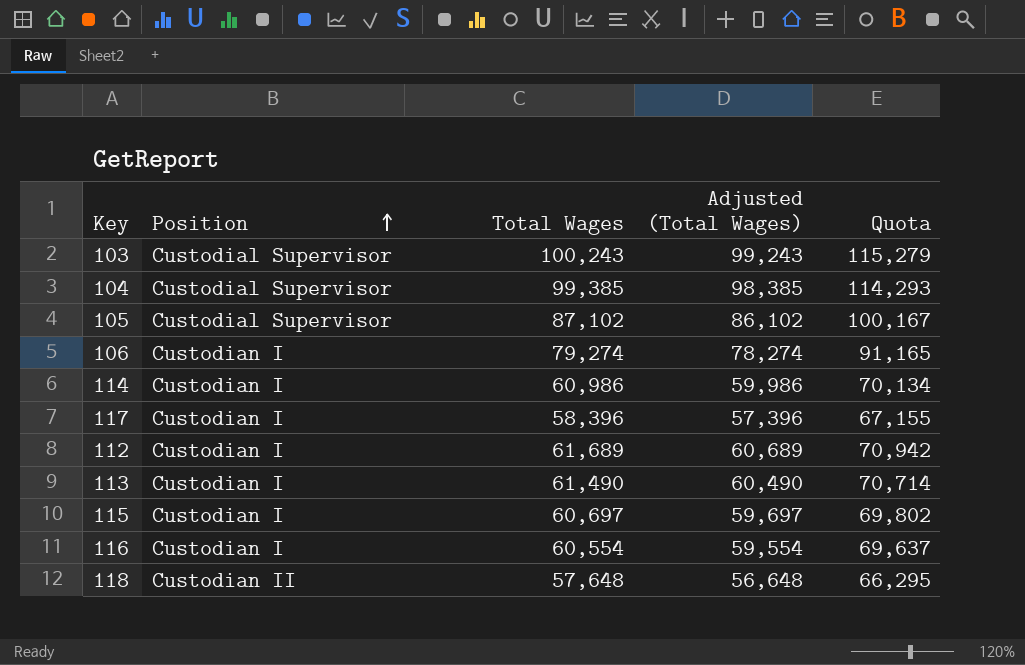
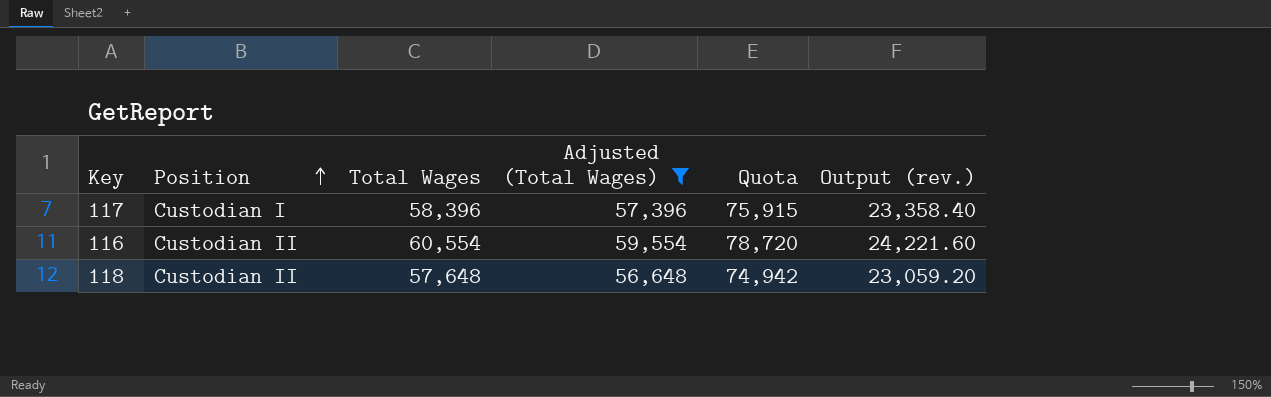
filter: none -> Adjusted (Total Wages) <= 59,554
column Quota | formula: [Total Wages] * 1.15 -> [Total Wages] * 1.3
column Output (rev.) | formula: none -> [Total Wages] * 0.4
116 | Position: Custodian I -> Custodian II

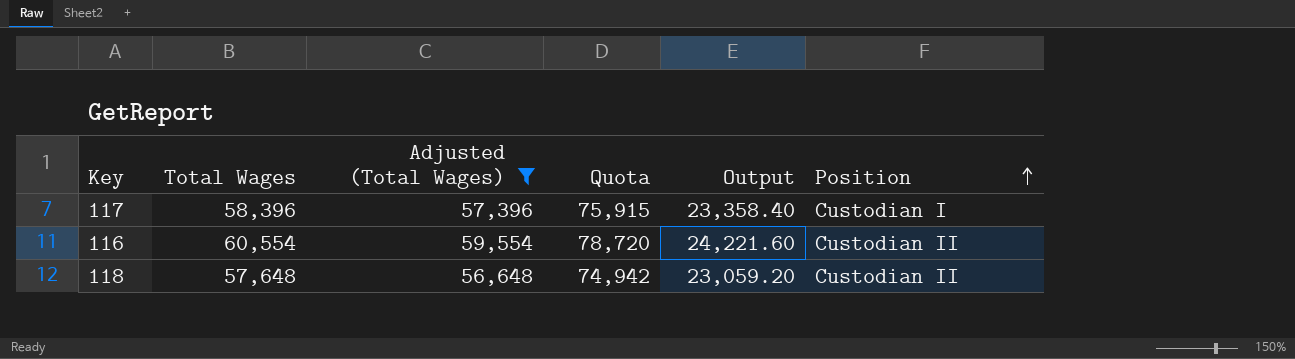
column name: Output (rev.) -> Output
column Position | position: 2 -> 6

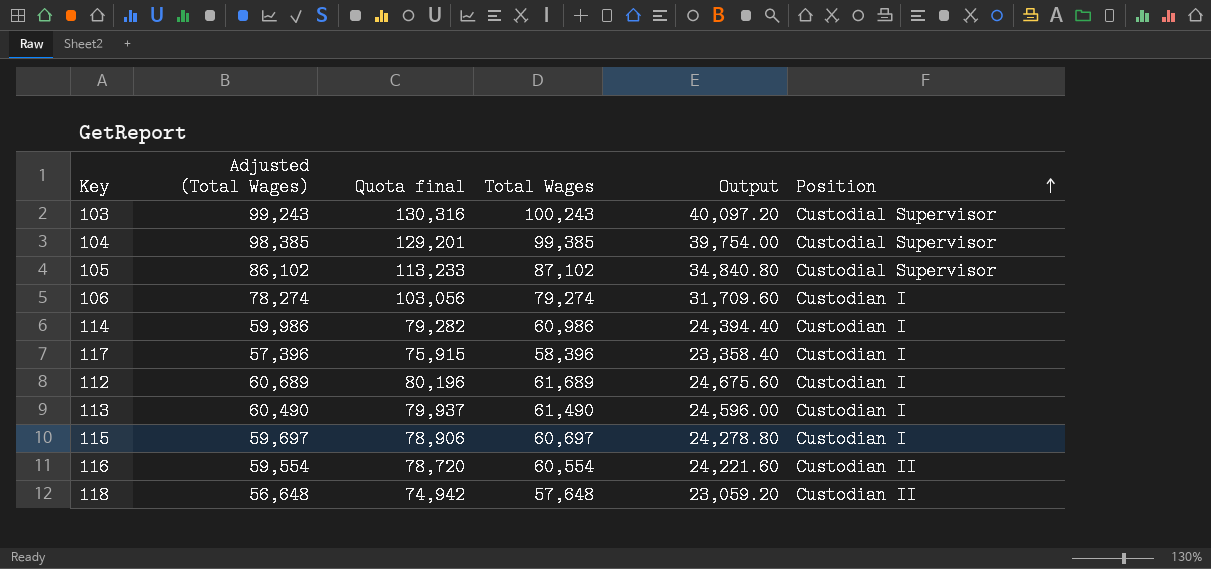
filter: Adjusted (Total Wages) <= 59,554 -> none
column name: Quota -> Quota final
column Total Wages | position: 2 -> 4

